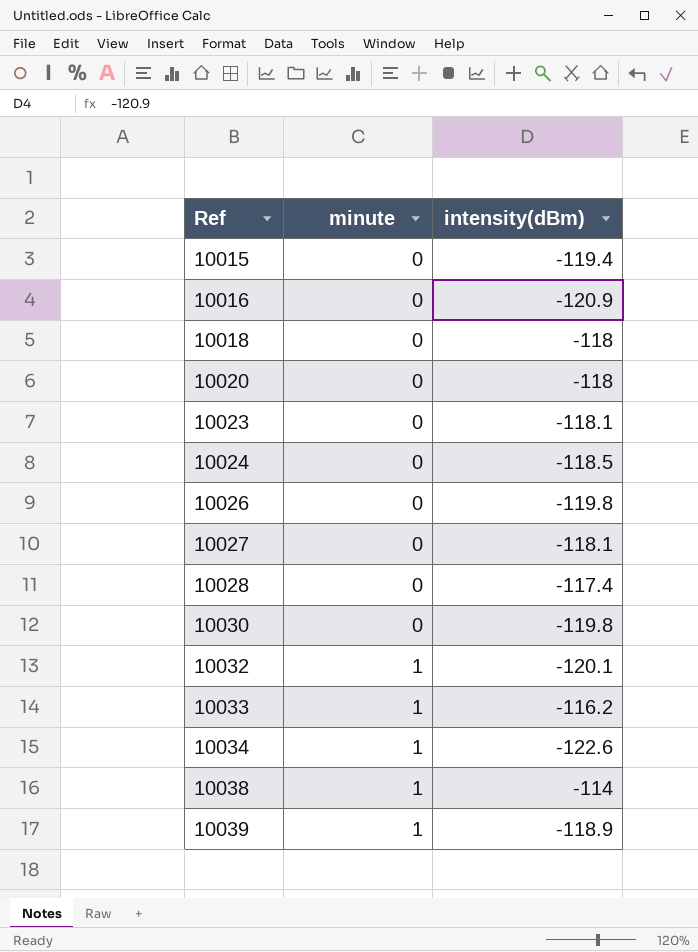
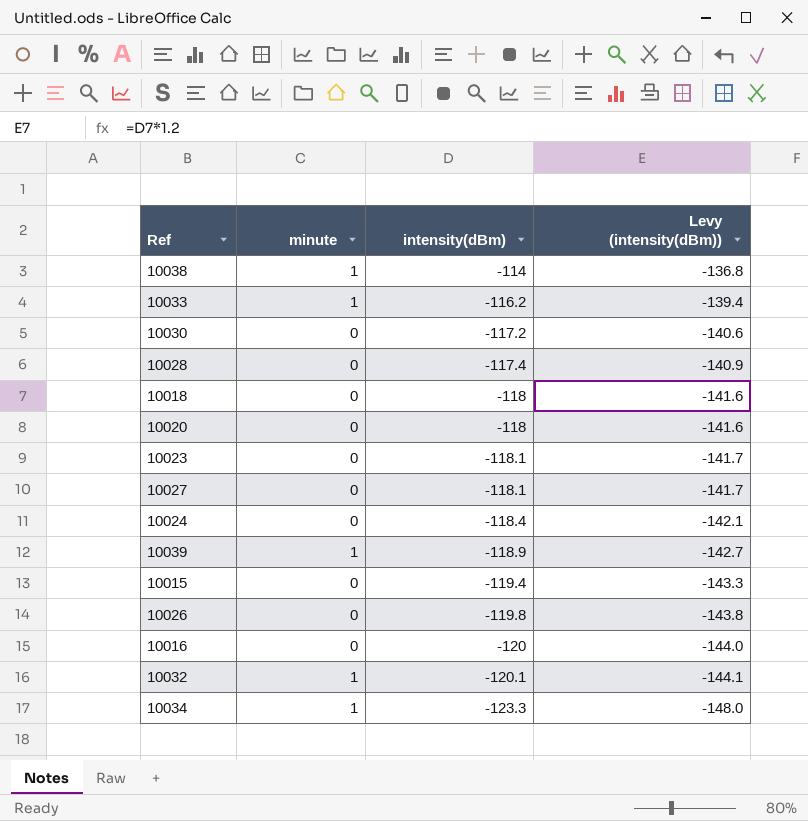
row order: Ref ascending -> intensity(dBm) descending
column Levy (intensity(dBm)) | formula: none -> [intensity(dBm)] * 1.2
10030 | intensity(dBm): -119.8 -> -117.2
10024 | intensity(dBm): -118.5 -> -118.4
10016 | intensity(dBm): -120.9 -> -120
10034 | intensity(dBm): -122.6 -> -123.3

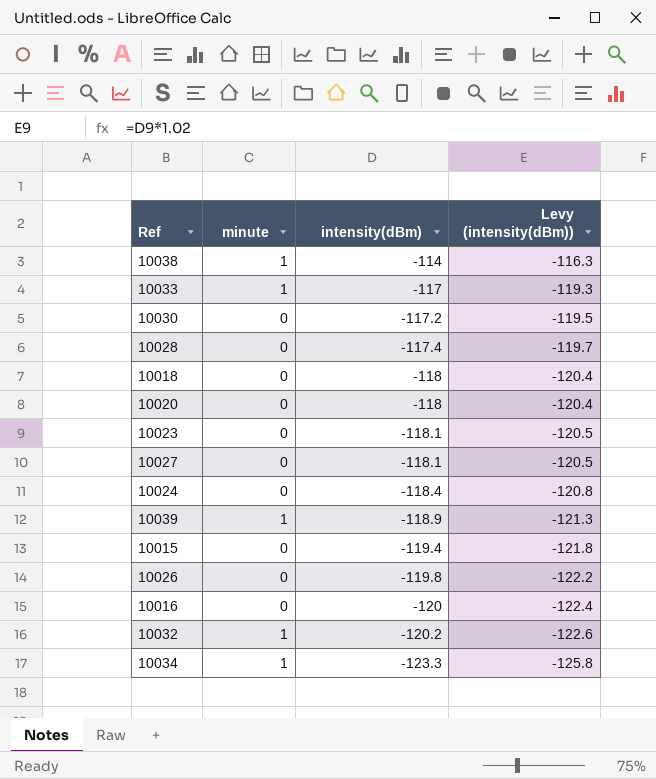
column Levy (intensity(dBm)) | formula: [intensity(dBm)] * 1.2 -> [intensity(dBm)] * 1.02
10033 | intensity(dBm): -116.2 -> -117
10032 | intensity(dBm): -120.1 -> -120.2

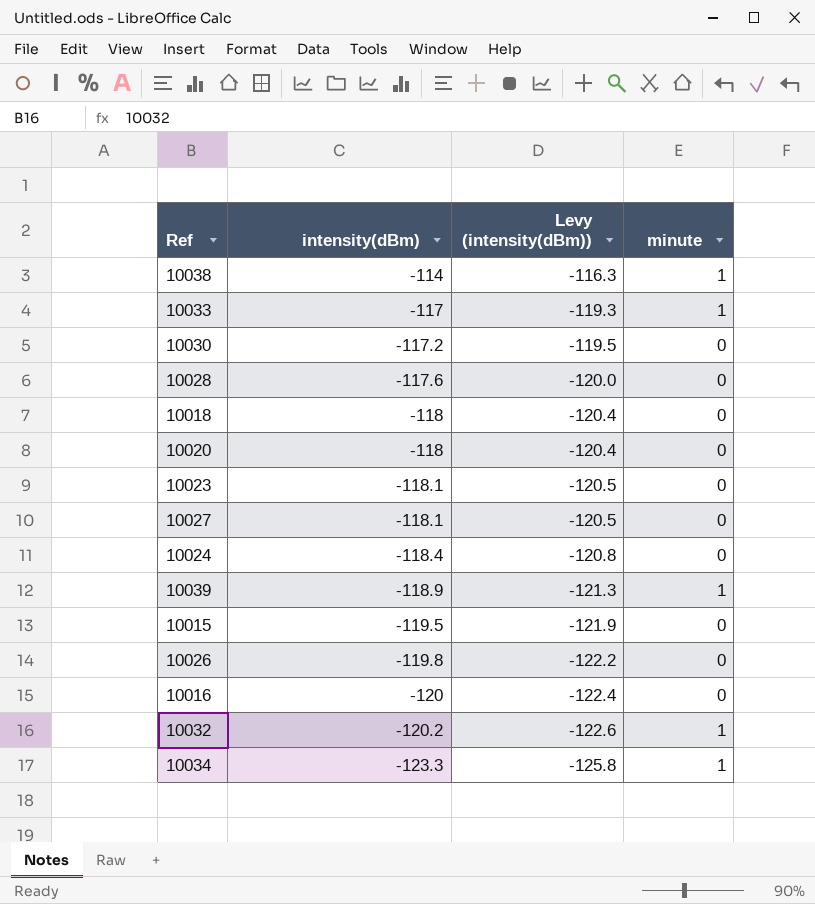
column minute | position: 2 -> 4
10028 | intensity(dBm): -117.4 -> -117.6
10028 | Levy (intensity(dBm)): -119.7 -> -120.0
10015 | intensity(dBm): -119.4 -> -119.5
10015 | Levy (intensity(dBm)): -121.8 -> -121.9

